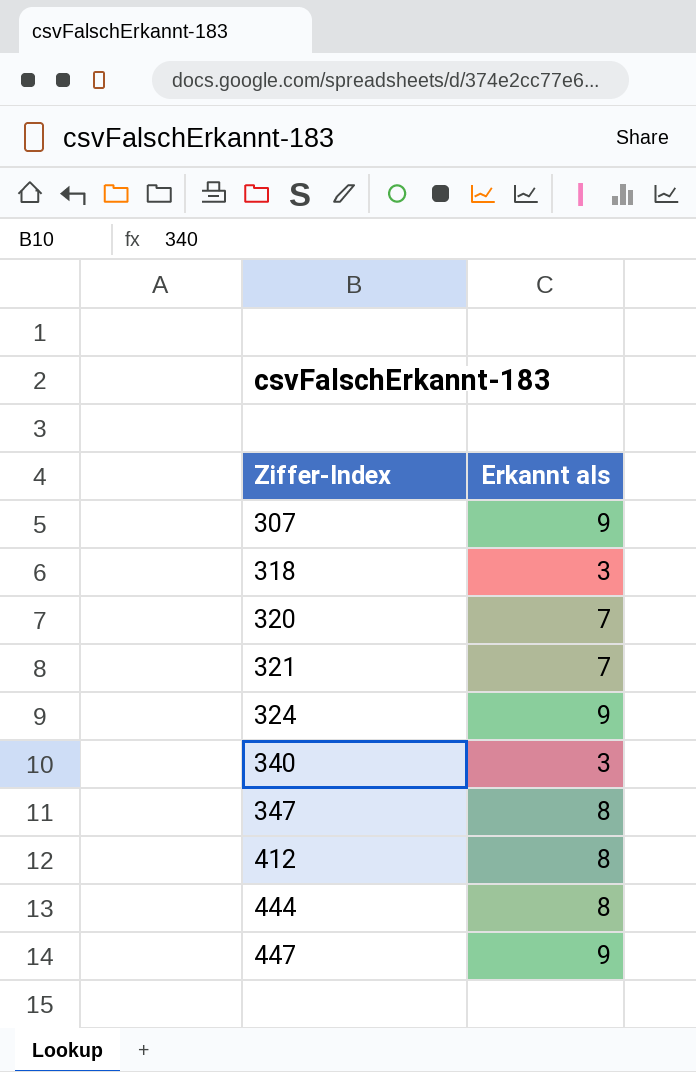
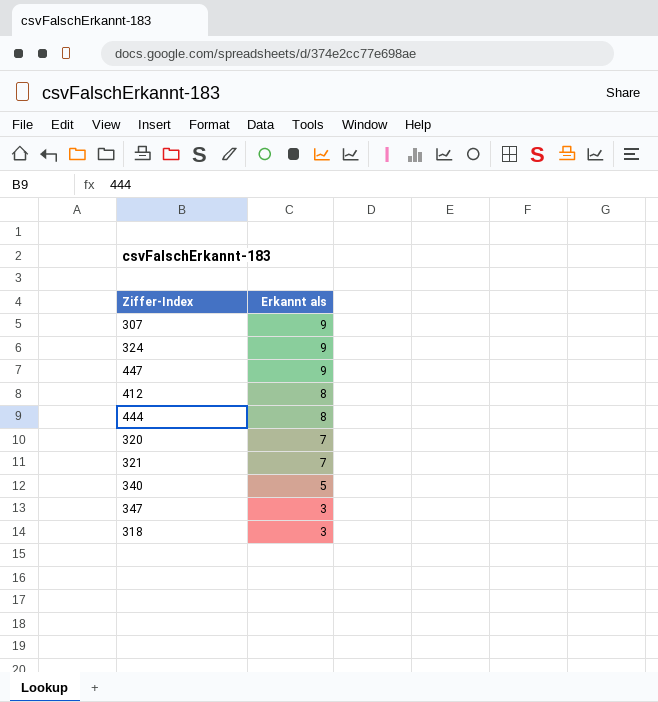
row order: Ziffer-Index ascending -> Erkannt als descending
340 | Erkannt als: 3 -> 5
347 | Erkannt als: 8 -> 3

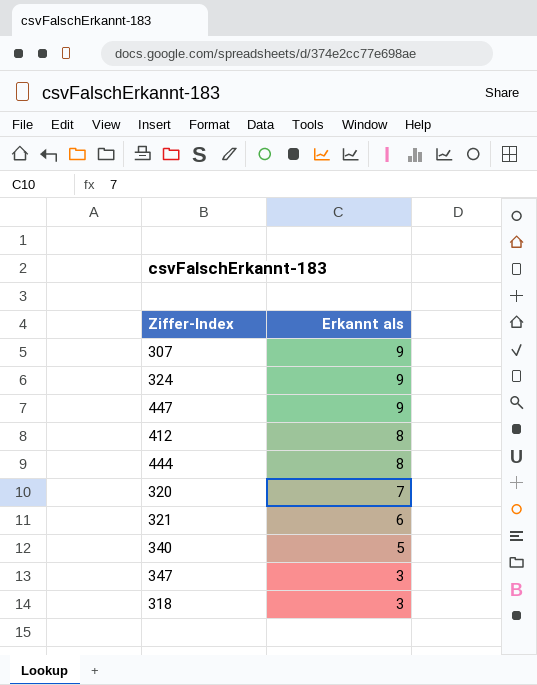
321 | Erkannt als: 7 -> 6

